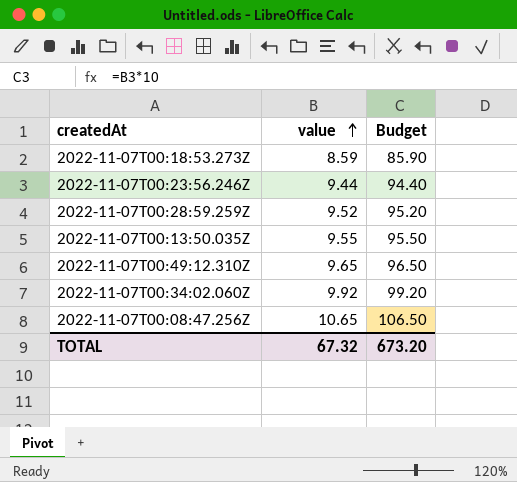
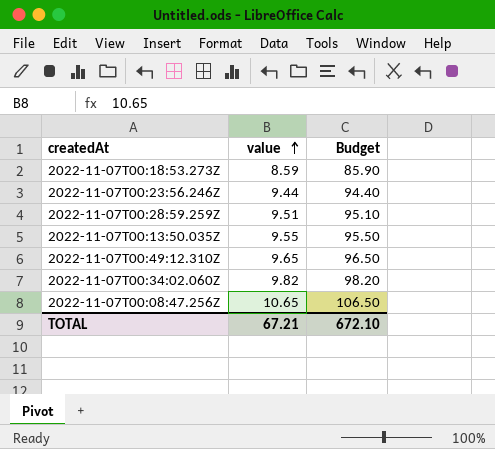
2022-11-07T00:28:59.259Z | value: 9.52 -> 9.51
2022-11-07T00:28:59.259Z | Budget: 95.20 -> 95.10
2022-11-07T00:34:02.060Z | value: 9.92 -> 9.82
2022-11-07T00:34:02.060Z | Budget: 99.20 -> 98.20
TOTAL | value: 67.32 -> 67.21
TOTAL | Budget: 673.20 -> 672.10

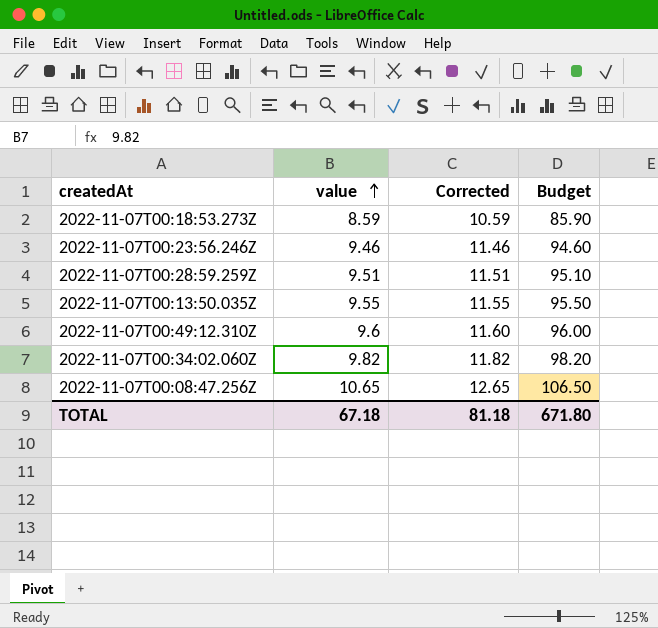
column Corrected | formula: none -> [value] + 2
2022-11-07T00:23:56.246Z | value: 9.44 -> 9.46
2022-11-07T00:23:56.246Z | Budget: 94.40 -> 94.60
2022-11-07T00:49:12.310Z | value: 9.65 -> 9.6
2022-11-07T00:49:12.310Z | Budget: 96.50 -> 96.00
TOTAL | value: 67.21 -> 67.18
TOTAL | Budget: 672.10 -> 671.80

